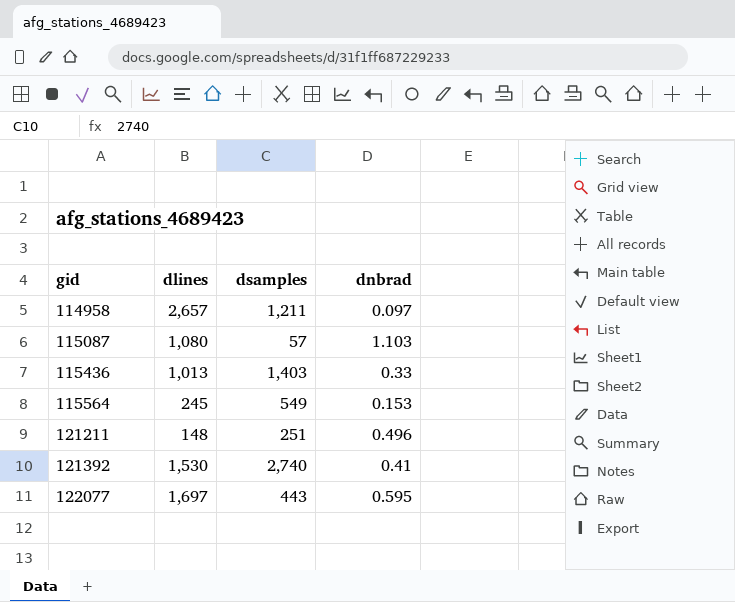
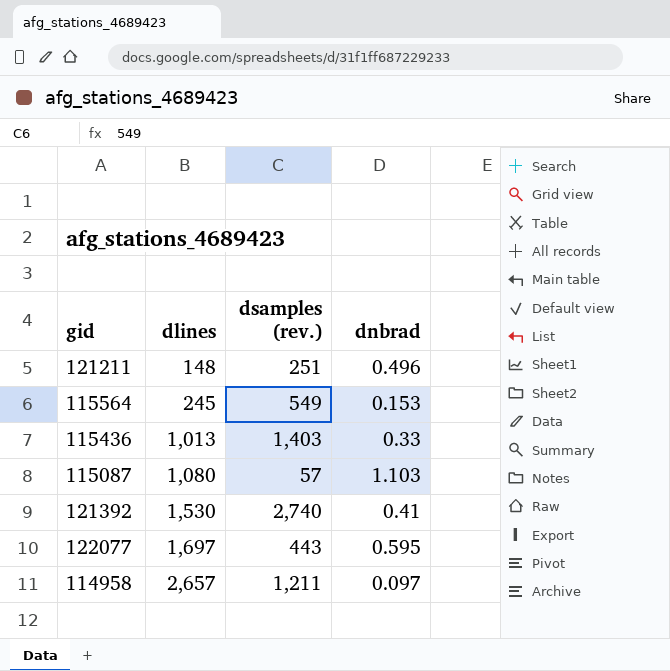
row order: gid ascending -> dlines ascending
column name: dsamples -> dsamples (rev.)

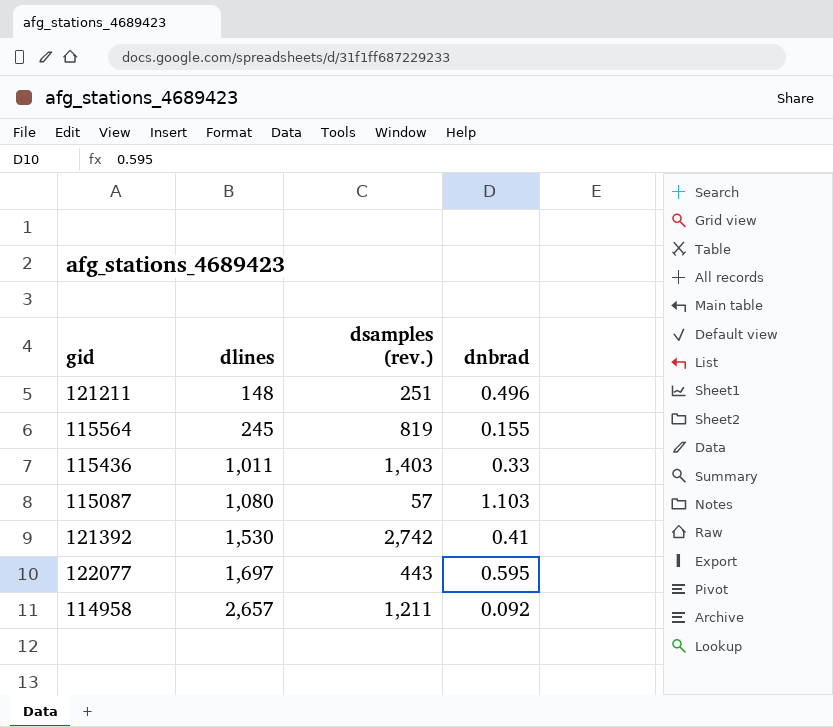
115564 | dsamples (rev.): 549 -> 819
115564 | dnbrad: 0.153 -> 0.155
115436 | dlines: 1,013 -> 1,011
121392 | dsamples (rev.): 2,740 -> 2,742
114958 | dnbrad: 0.097 -> 0.092

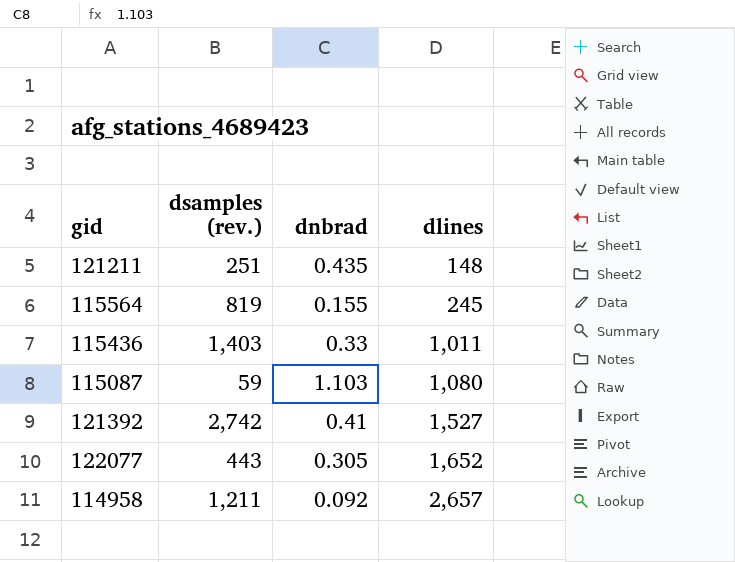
column dlines | position: 2 -> 4
121211 | dnbrad: 0.496 -> 0.435
115087 | dsamples (rev.): 57 -> 59
121392 | dlines: 1,530 -> 1,527
122077 | dnbrad: 0.595 -> 0.305
122077 | dlines: 1,697 -> 1,652

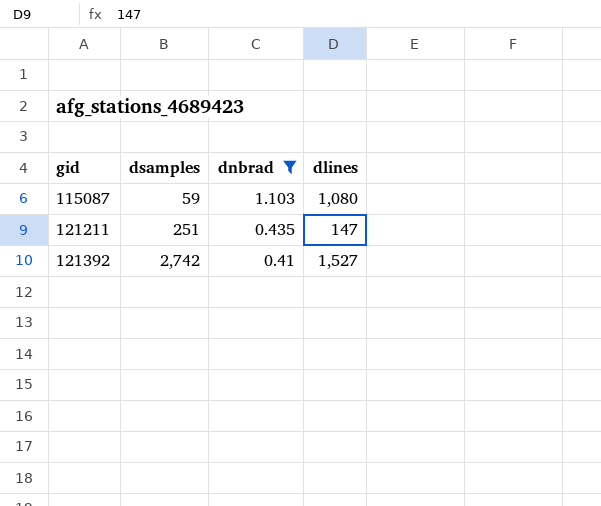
filter: none -> dnbrad >= 0.41
row order: dlines ascending -> gid ascending
column name: dsamples (rev.) -> dsamples
121211 | dlines: 148 -> 147

